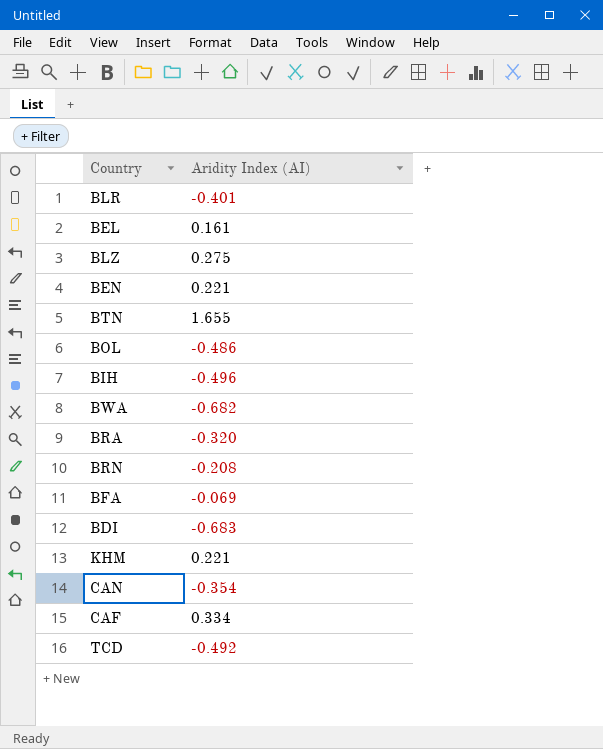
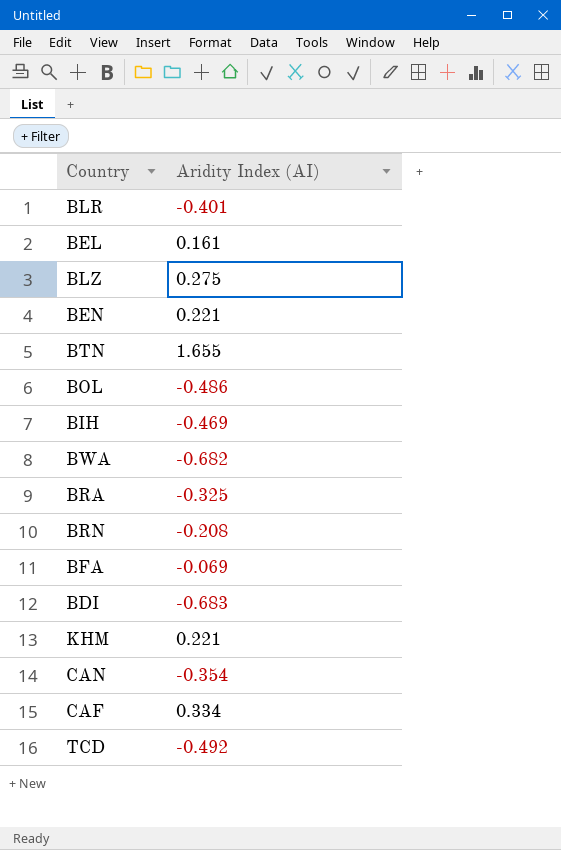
BIH | Aridity Index (AI): -0.496 -> -0.469
BRA | Aridity Index (AI): -0.320 -> -0.325

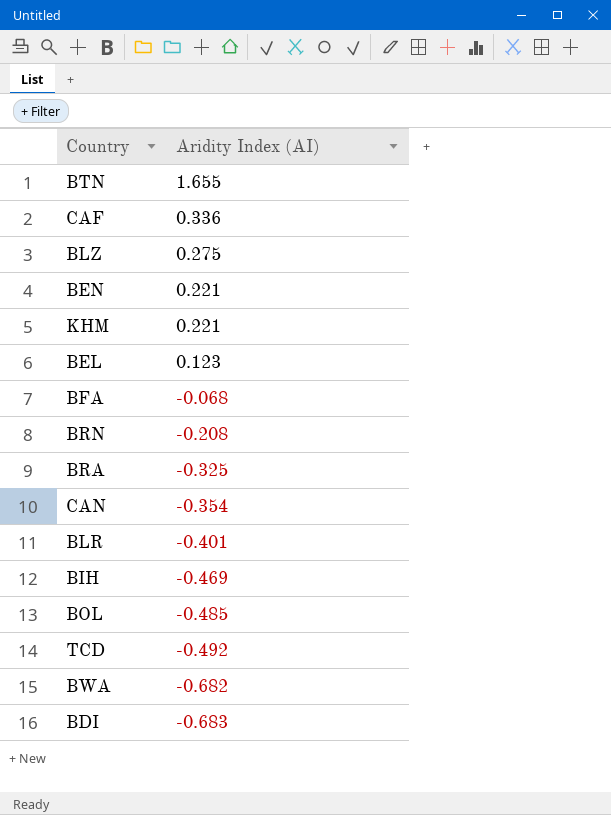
row order: none -> Aridity Index (AI) descending
CAF | Aridity Index (AI): 0.334 -> 0.336
BEL | Aridity Index (AI): 0.161 -> 0.123
BFA | Aridity Index (AI): -0.069 -> -0.068
BOL | Aridity Index (AI): -0.486 -> -0.485

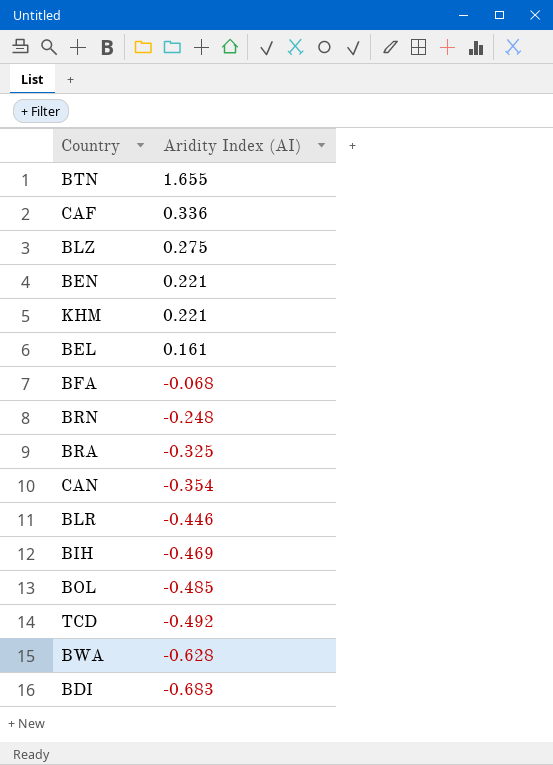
BEL | Aridity Index (AI): 0.123 -> 0.161
BRN | Aridity Index (AI): -0.208 -> -0.248
BLR | Aridity Index (AI): -0.401 -> -0.446
BWA | Aridity Index (AI): -0.682 -> -0.628

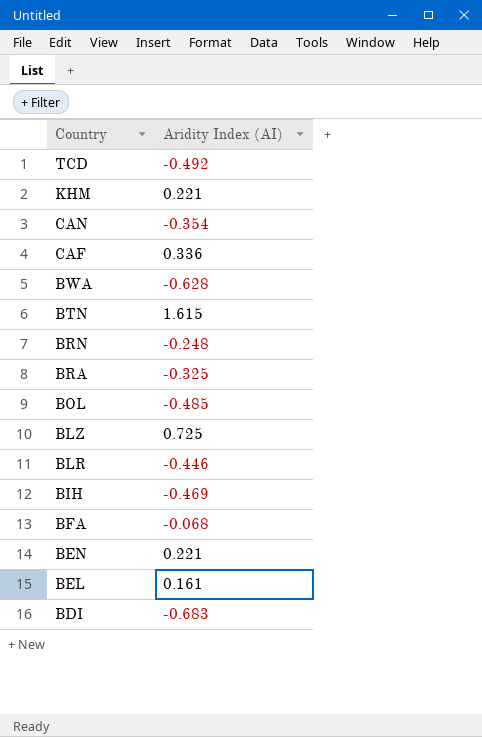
row order: Aridity Index (AI) descending -> Country descending
BTN | Aridity Index (AI): 1.655 -> 1.615
BLZ | Aridity Index (AI): 0.275 -> 0.725

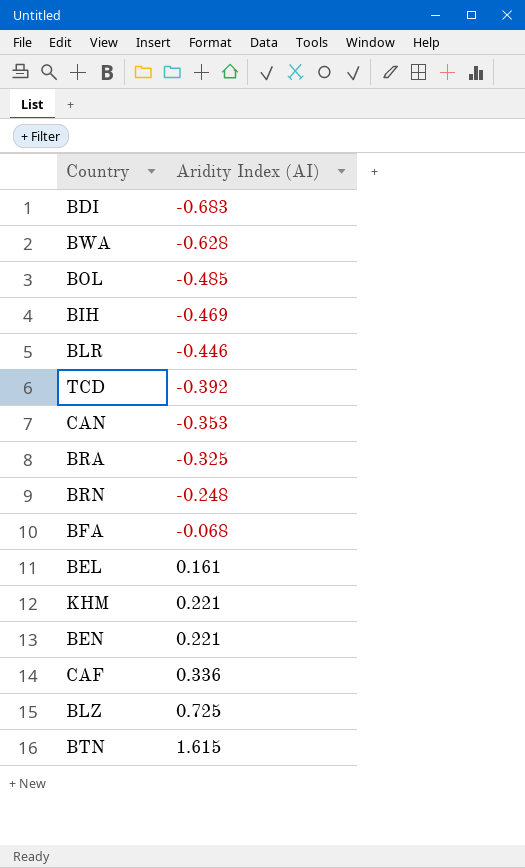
row order: Country descending -> Aridity Index (AI) ascending
TCD | Aridity Index (AI): -0.492 -> -0.392
CAN | Aridity Index (AI): -0.354 -> -0.353

